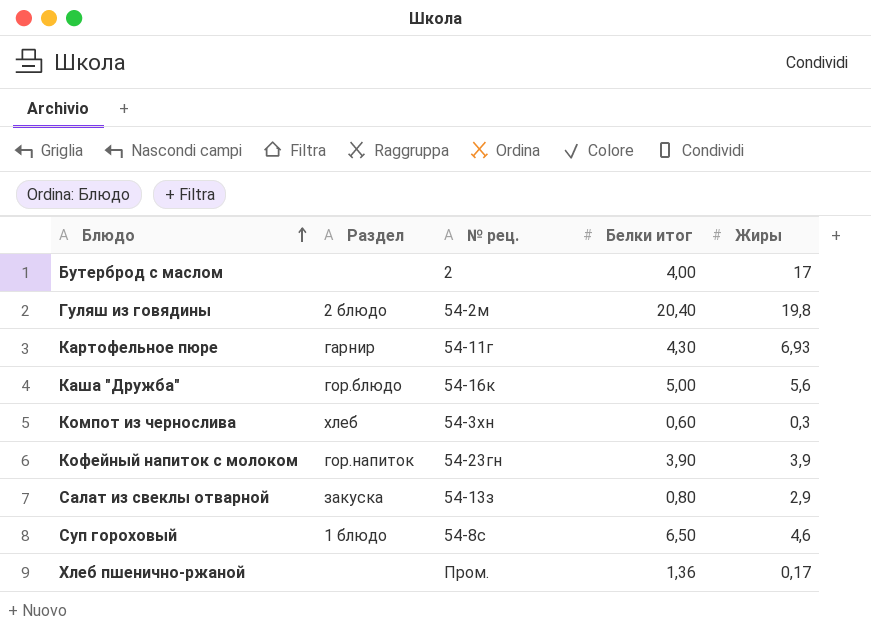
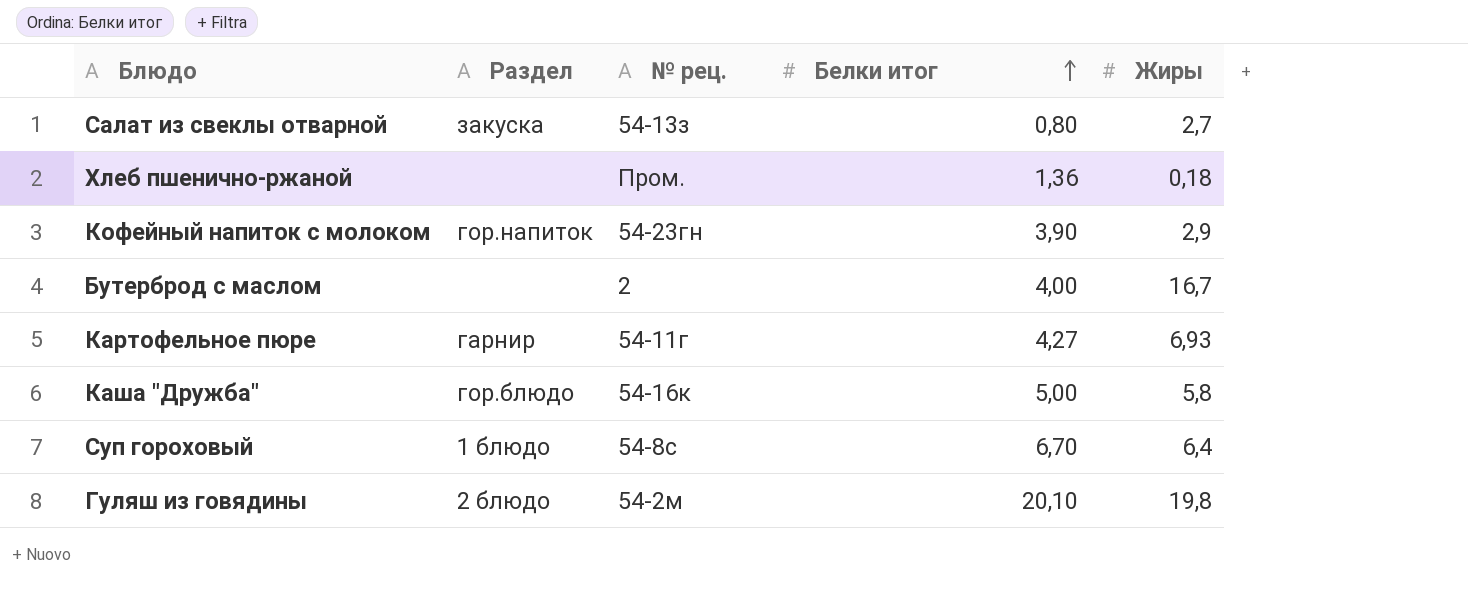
row order: Блюдо ascending -> Белки итог ascending
row Компот из чернослива: хлеб | 54-3хн | 0,60 | 0,3 -> none
Салат из свеклы отварной | Жиры: 2,9 -> 2,7
Хлеб пшенично-ржаной | Жиры: 0,17 -> 0,18
Кофейный напиток с молоком | Жиры: 3,9 -> 2,9
Бутерброд с маслом | Жиры: 17 -> 16,7
Картофельное пюре | Белки итог: 4,30 -> 4,27
Каша "Дружба" | Жиры: 5,6 -> 5,8
Суп гороховый | Белки итог: 6,50 -> 6,70
Суп гороховый | Жиры: 4,6 -> 6,4
Гуляш из говядины | Белки итог: 20,40 -> 20,10

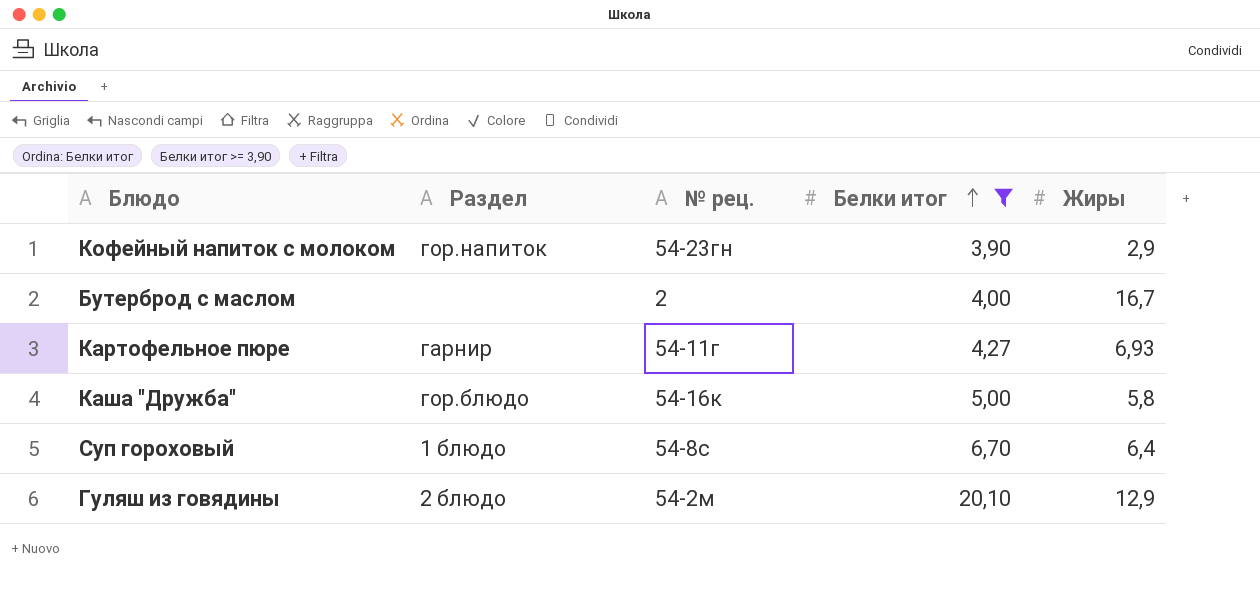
filter: none -> Белки итог >= 3,90
Гуляш из говядины | Жиры: 19,8 -> 12,9

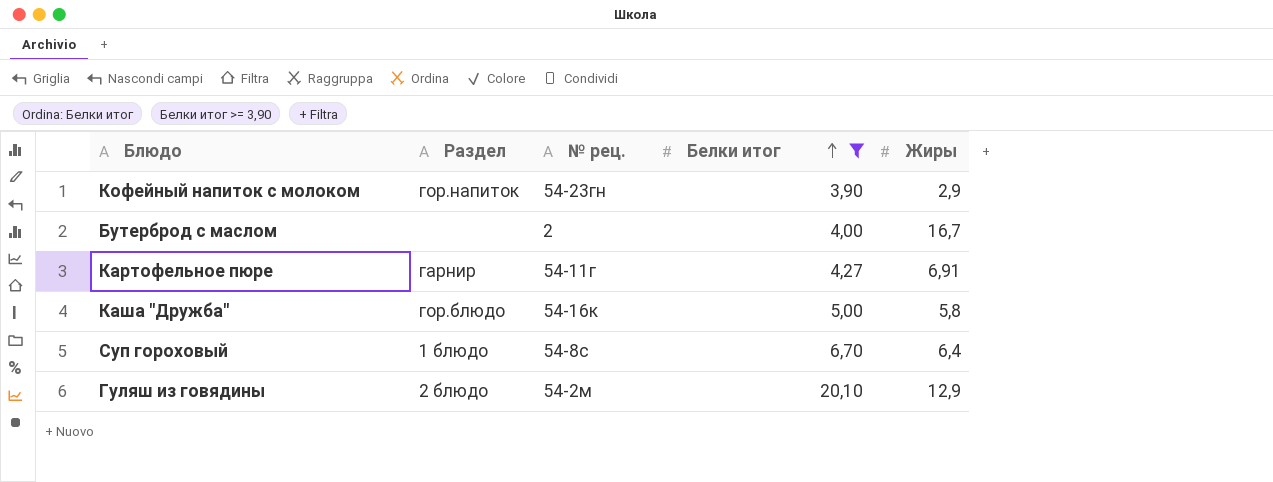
Картофельное пюре | Жиры: 6,93 -> 6,91

